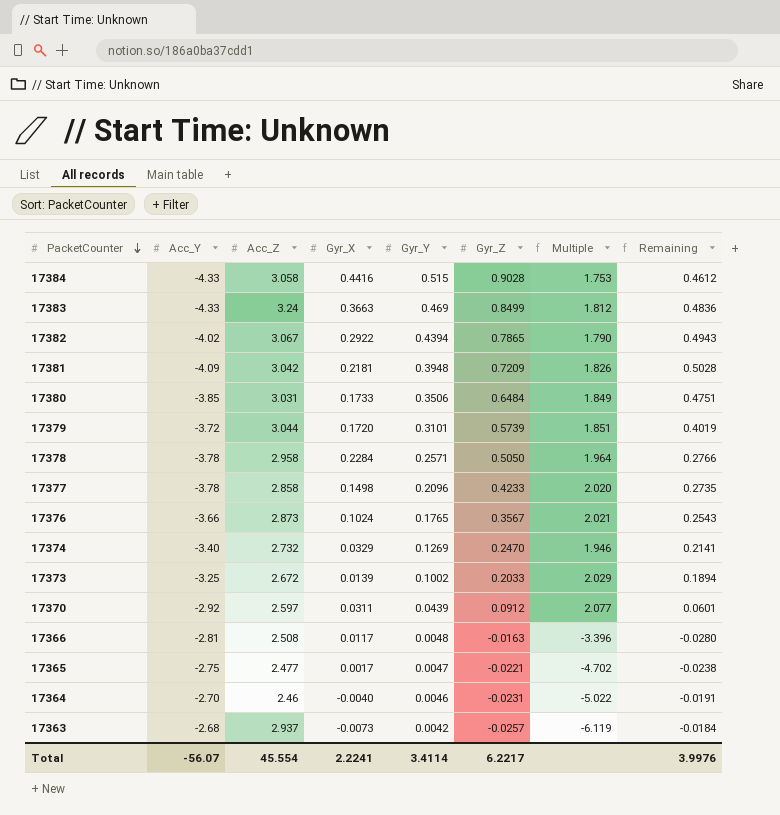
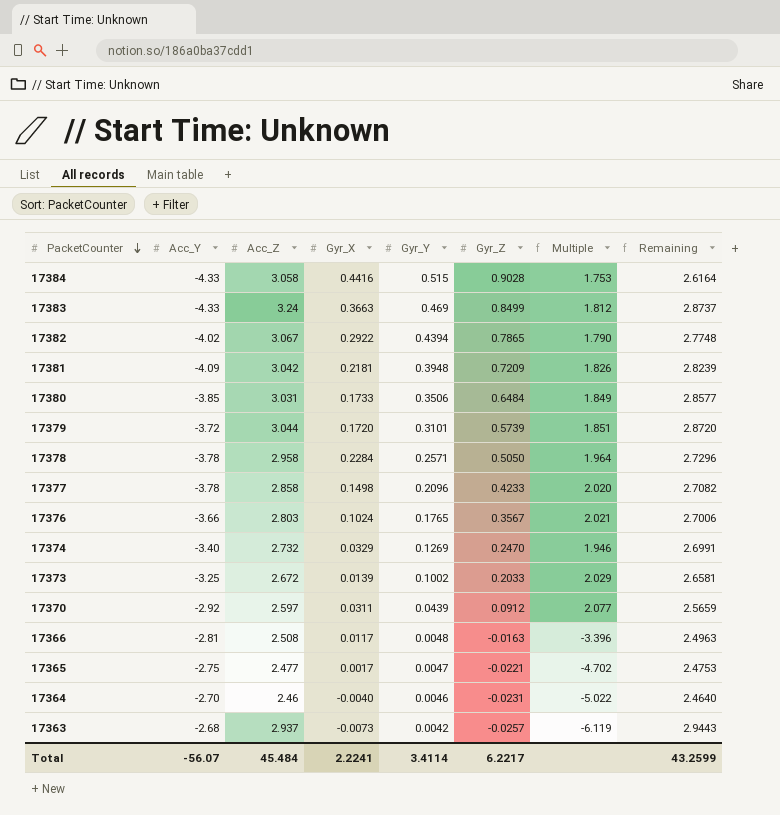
column Remaining | formula: [Gyr_Z] - [Gyr_X] -> [Acc_Z] - [Gyr_X]
17376 | Acc_Z: 2.873 -> 2.803
Total | Acc_Z: 45.554 -> 45.484
Total | Remaining: 3.9976 -> 43.2599

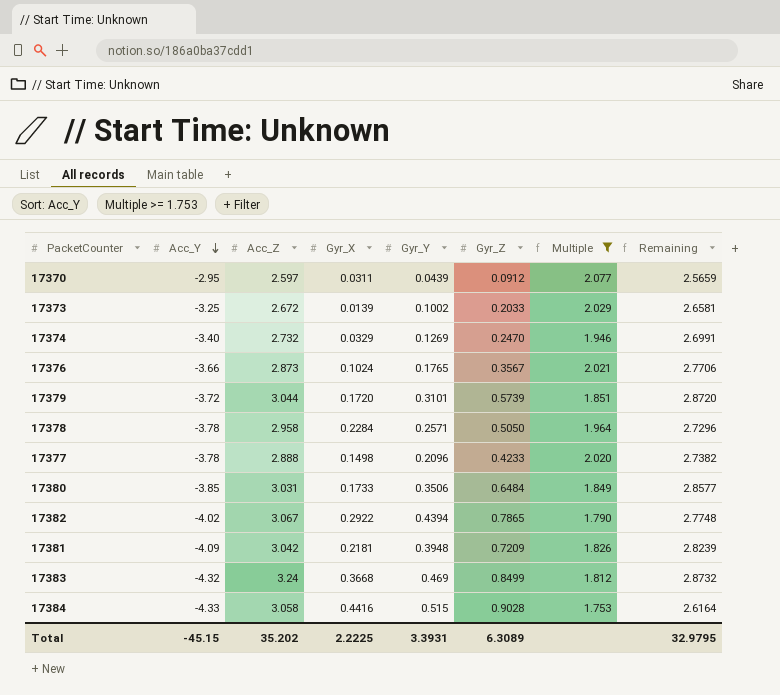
filter: none -> Multiple >= 1.753
row order: PacketCounter descending -> Acc_Y descending
17370 | Acc_Y: -2.92 -> -2.95
17376 | Acc_Z: 2.803 -> 2.873
17376 | Remaining: 2.7006 -> 2.7706
17377 | Acc_Z: 2.858 -> 2.888
17377 | Remaining: 2.7082 -> 2.7382
17383 | Acc_Y: -4.33 -> -4.32
17383 | Gyr_X: 0.3663 -> 0.3668
17383 | Remaining: 2.8737 -> 2.8732
Total | Acc_Y: -56.07 -> -45.15
Total | Acc_Z: 45.484 -> 35.202
Total | Gyr_X: 2.2241 -> 2.2225
Total | Gyr_Y: 3.4114 -> 3.3931
Total | Gyr_Z: 6.2217 -> 6.3089
Total | Remaining: 43.2599 -> 32.9795

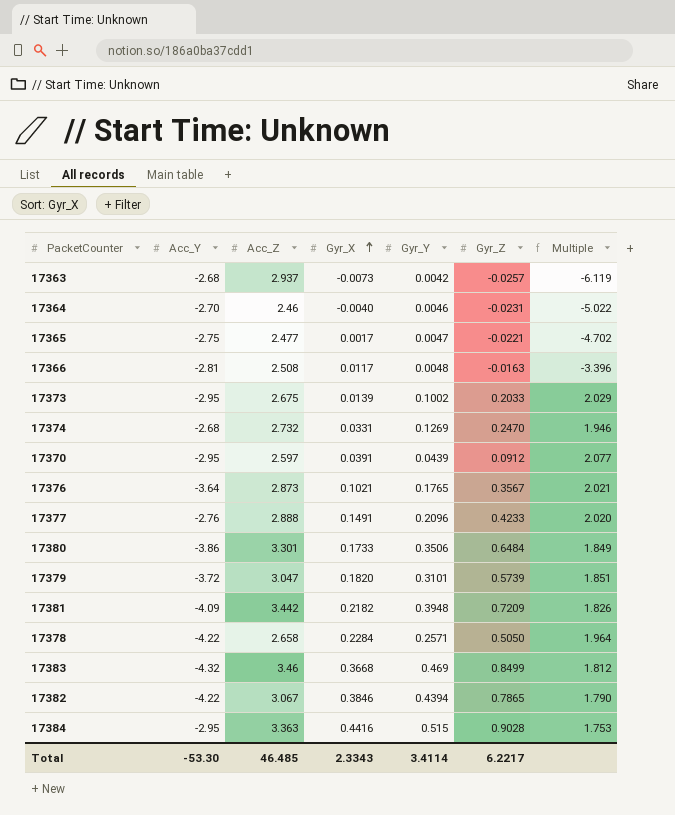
filter: Multiple >= 1.753 -> none
row order: Acc_Y descending -> Gyr_X ascending
column Remaining | formula: [Acc_Z] - [Gyr_X] -> none
17373 | Acc_Y: -3.25 -> -2.95
17373 | Acc_Z: 2.672 -> 2.675
17374 | Acc_Y: -3.40 -> -2.68
17374 | Gyr_X: 0.0329 -> 0.0331
17370 | Gyr_X: 0.0311 -> 0.0391
17376 | Acc_Y: -3.66 -> -3.64
17376 | Gyr_X: 0.1024 -> 0.1021
17377 | Acc_Y: -3.78 -> -2.76
17377 | Gyr_X: 0.1498 -> 0.1491
17380 | Acc_Y: -3.85 -> -3.86
17380 | Acc_Z: 3.031 -> 3.301
17379 | Acc_Z: 3.044 -> 3.047
17379 | Gyr_X: 0.1720 -> 0.1820
17381 | Acc_Z: 3.042 -> 3.442
17381 | Gyr_X: 0.2181 -> 0.2182
17378 | Acc_Y: -3.78 -> -4.22
17378 | Acc_Z: 2.958 -> 2.658
17383 | Acc_Z: 3.24 -> 3.46
17382 | Acc_Y: -4.02 -> -4.22
17382 | Gyr_X: 0.2922 -> 0.3846
17384 | Acc_Y: -4.33 -> -2.95
17384 | Acc_Z: 3.058 -> 3.363
Total | Acc_Y: -45.15 -> -53.30
Total | Acc_Z: 35.202 -> 46.485
Total | Gyr_X: 2.2225 -> 2.3343
Total | Gyr_Y: 3.3931 -> 3.4114
Total | Gyr_Z: 6.3089 -> 6.2217

